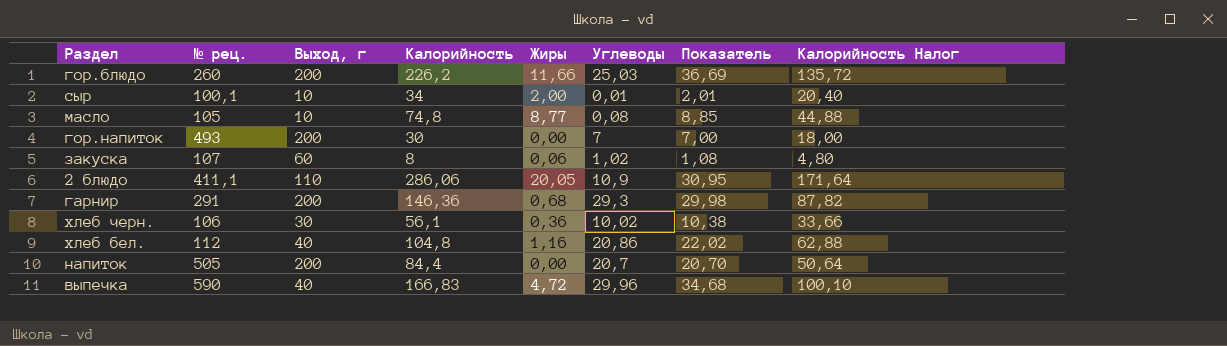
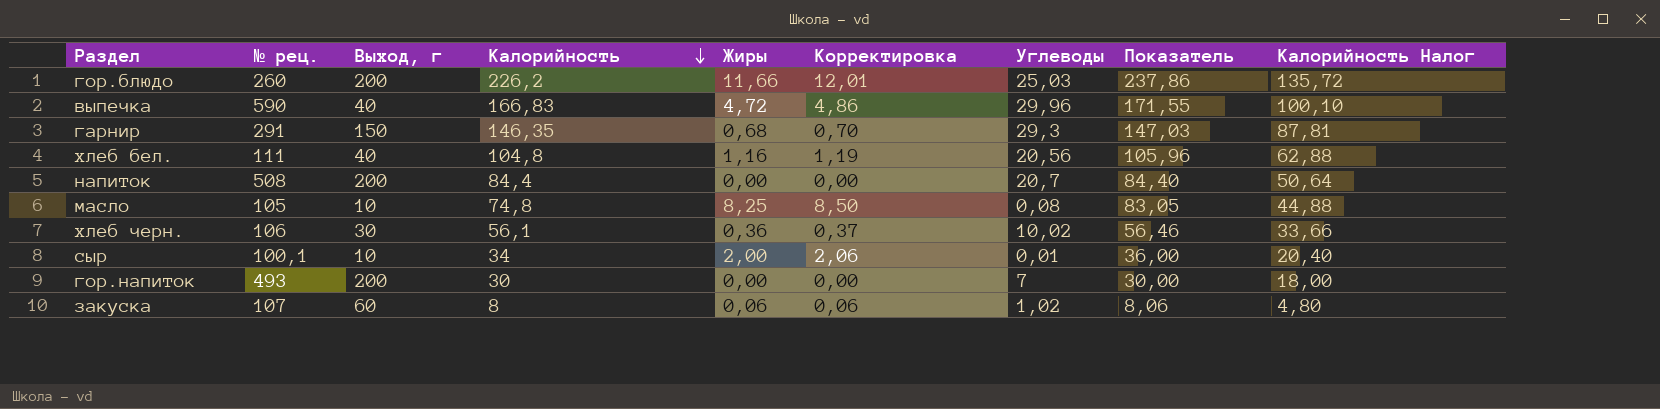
row order: none -> Калорийность descending
column Корректировка | formula: none -> [Жиры] * 1,03
column Показатель | formula: [Жиры] + [Углеводы] -> [Калорийность] + [Жиры]
row 2 блюдо: 411,1 | 110 | 286,06 | 20,05 | 10,9 | 30,95 | 171,64 -> none
гарнир | Выход, г: 200 -> 150
гарнир | Калорийность: 146,36 -> 146,35
гарнир | Калорийность Налог: 87,82 -> 87,81
хлеб бел. | № рец.: 112 -> 111
хлеб бел. | Углеводы: 20,86 -> 20,56
напиток | № рец.: 505 -> 508
масло | Жиры: 8,77 -> 8,25

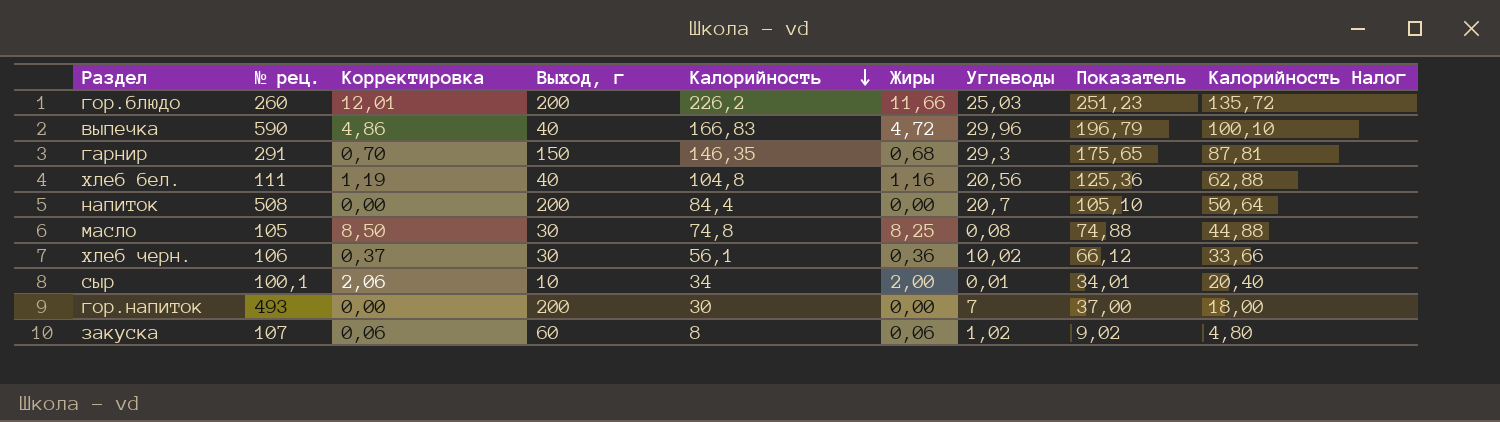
column Корректировка | position: 6 -> 3
column Показатель | formula: [Калорийность] + [Жиры] -> [Калорийность] + [Углеводы]
масло | Выход, г: 10 -> 30

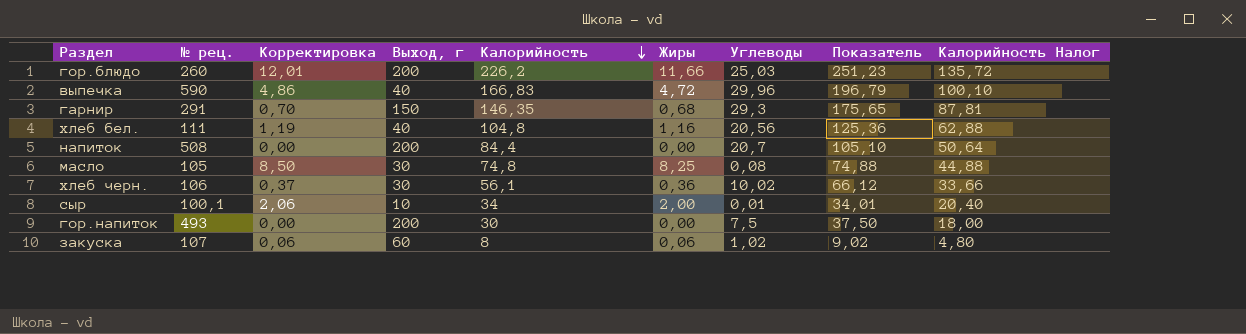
гор.напиток | Углеводы: 7 -> 7,5
гор.напиток | Показатель: 37,00 -> 37,50

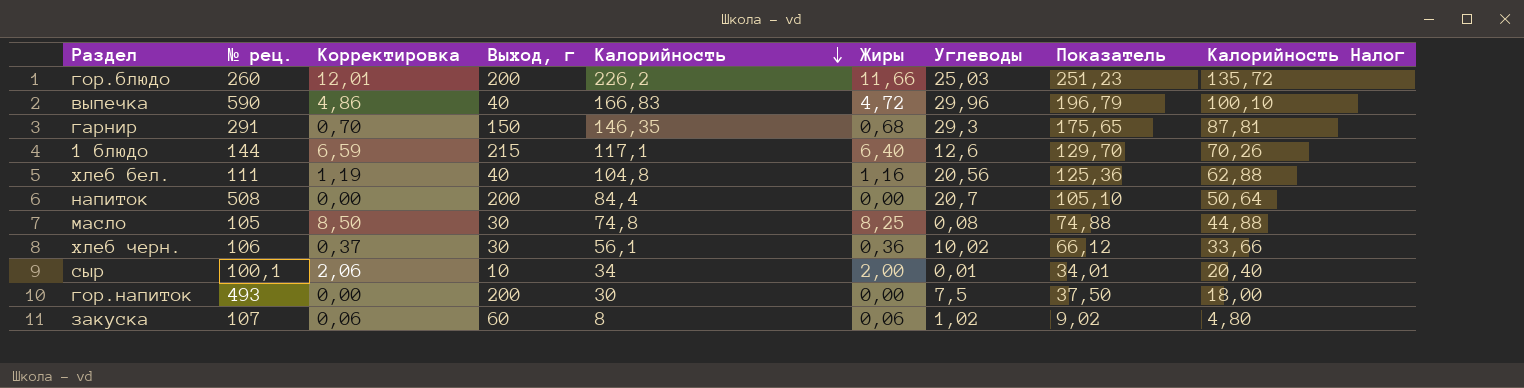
row 1 блюдо: none -> 144 | 6,59 | 215 | 117,1 | 6,40 | 12,6 | 129,70 | 70,26

